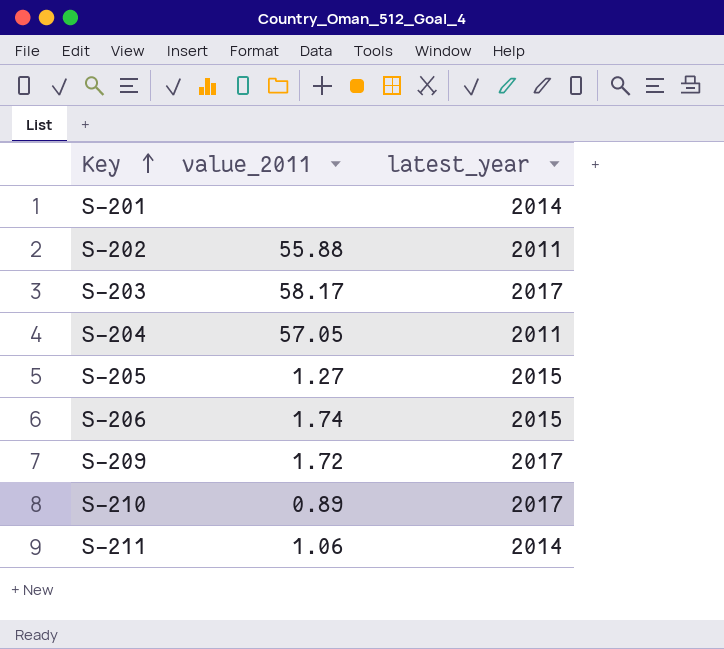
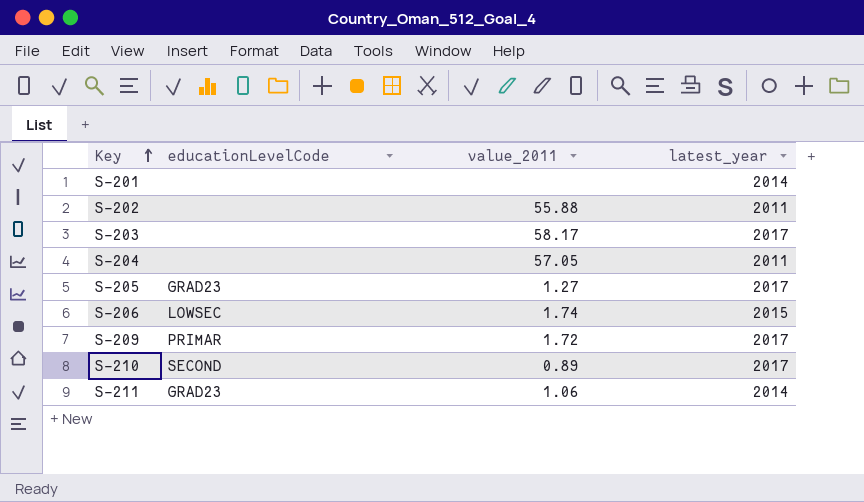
column educationLevelCode | position: none -> 2
S-205 | latest_year: 2015 -> 2017

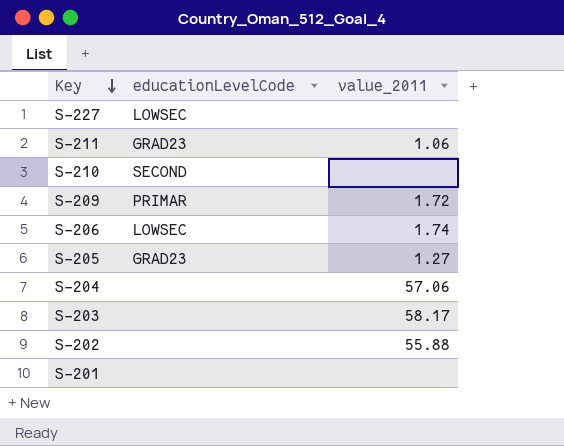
row order: Key ascending -> Key descending
column latest_year | position: 4 -> none
row S-227: none -> LOWSEC | none
S-210 | value_2011: 0.89 -> none
S-204 | value_2011: 57.05 -> 57.06

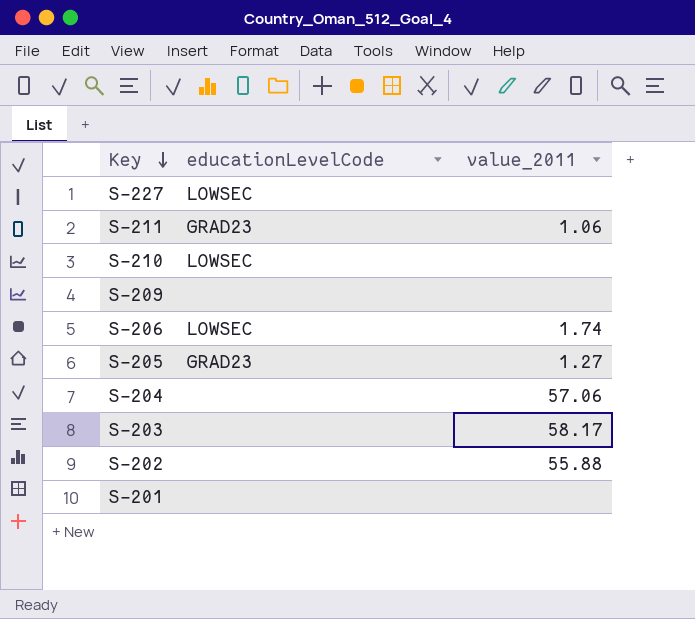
S-210 | educationLevelCode: SECOND -> LOWSEC
S-209 | educationLevelCode: PRIMAR -> none
S-209 | value_2011: 1.72 -> none

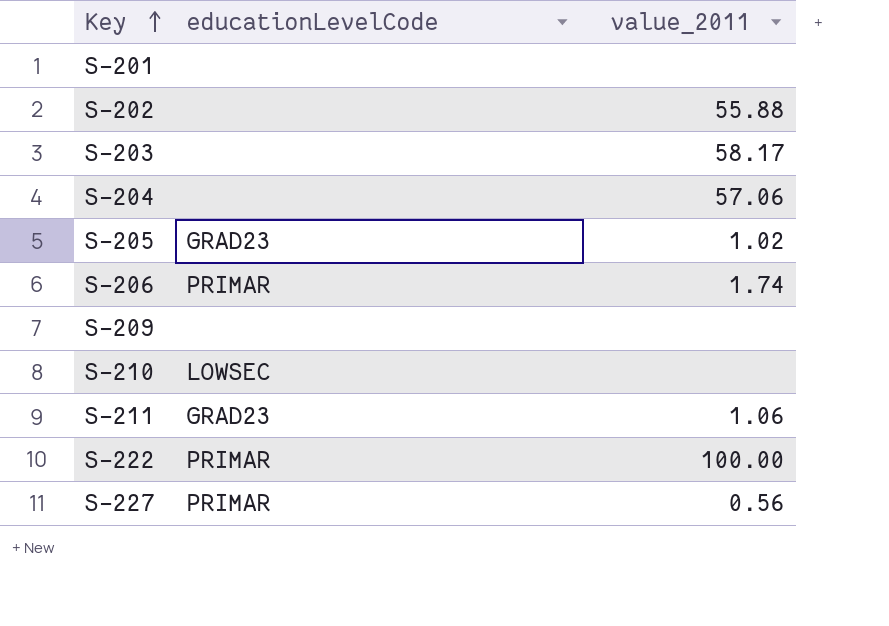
row order: Key descending -> Key ascending
S-205 | value_2011: 1.27 -> 1.02
S-206 | educationLevelCode: LOWSEC -> PRIMAR
row S-222: none -> PRIMAR | 100.00
S-227 | educationLevelCode: LOWSEC -> PRIMAR
S-227 | value_2011: none -> 0.56

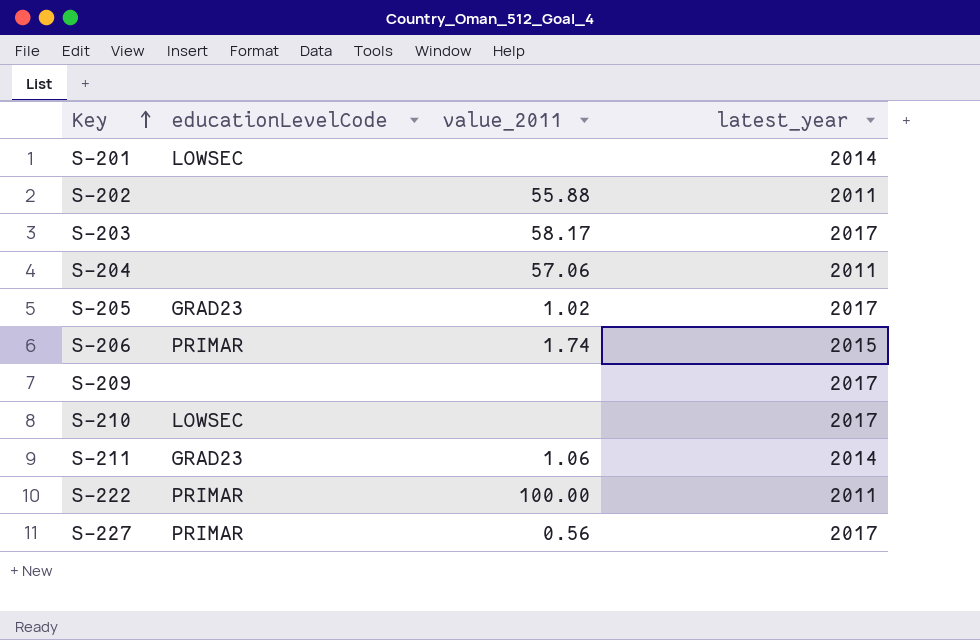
column latest_year | position: none -> 4
S-201 | educationLevelCode: none -> LOWSEC

